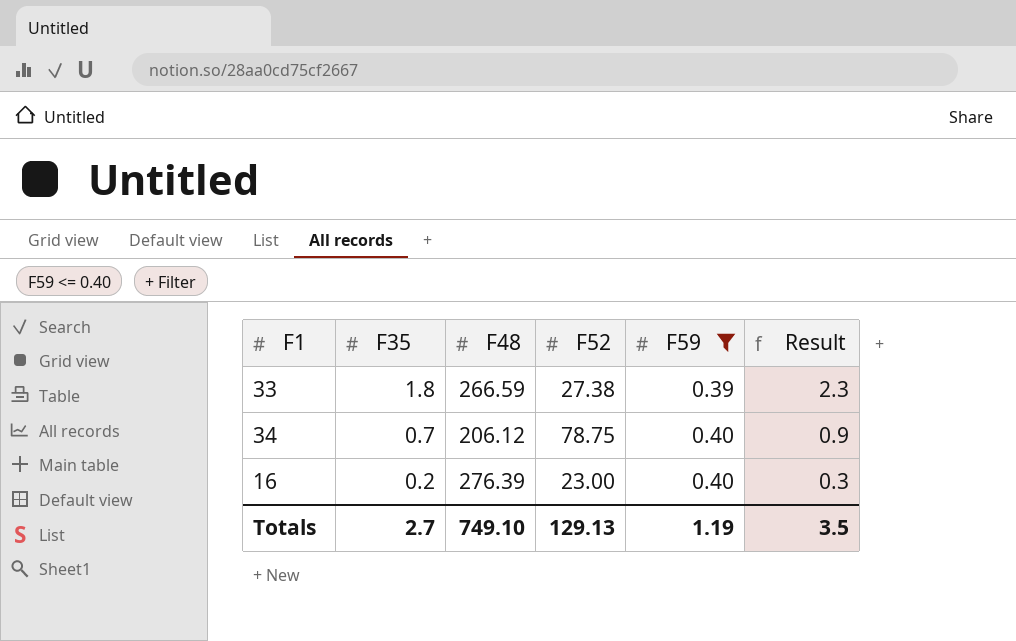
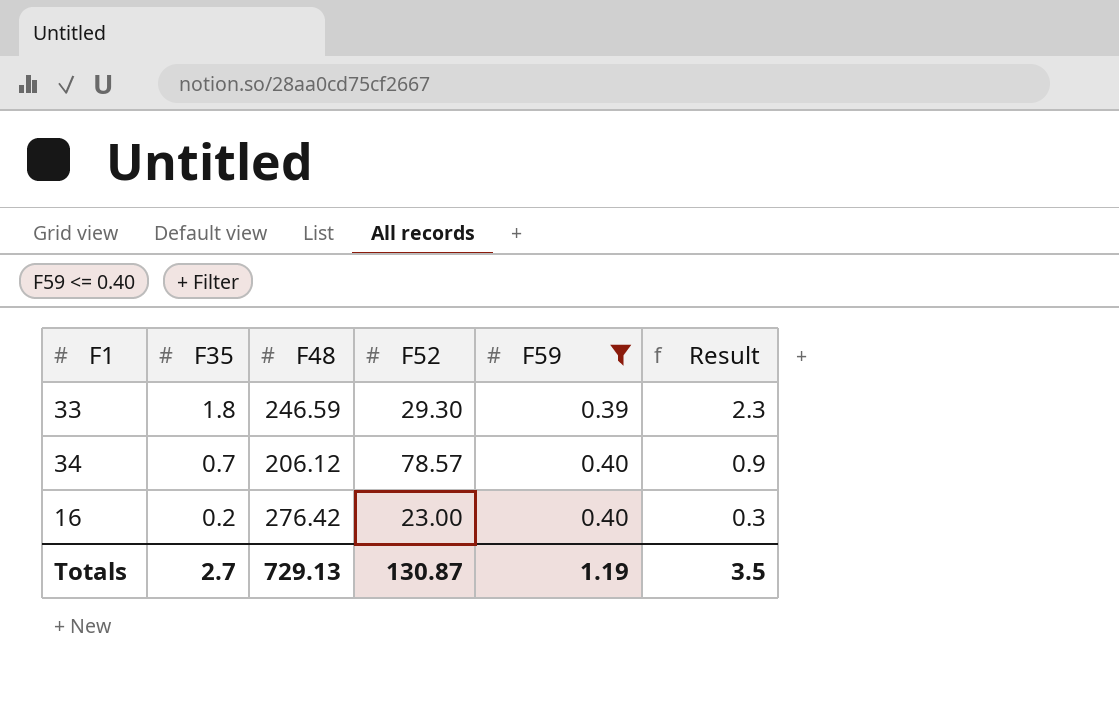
33 | F48: 266.59 -> 246.59
33 | F52: 27.38 -> 29.30
34 | F52: 78.75 -> 78.57
16 | F48: 276.39 -> 276.42
Totals | F48: 749.10 -> 729.13
Totals | F52: 129.13 -> 130.87

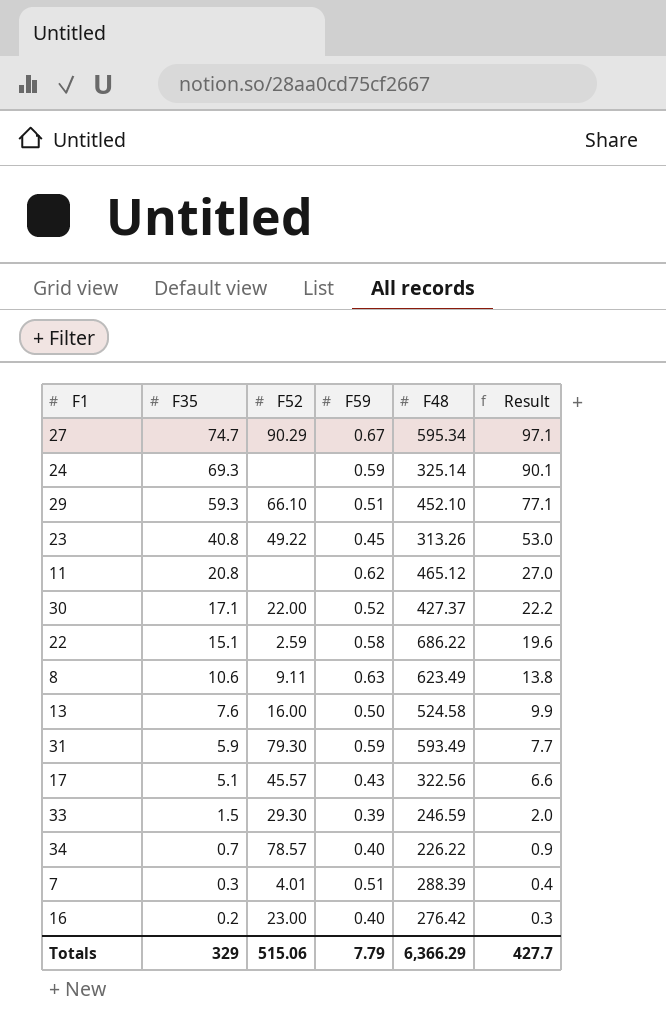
filter: F59 <= 0.40 -> none
column F48 | position: 3 -> 5
33 | F35: 1.8 -> 1.5
33 | Result: 2.3 -> 2.0
34 | F48: 206.12 -> 226.22
Totals | F35: 2.7 -> 329
Totals | F52: 130.87 -> 515.06
Totals | F59: 1.19 -> 7.79
Totals | F48: 729.13 -> 6,366.29
Totals | Result: 3.5 -> 427.7

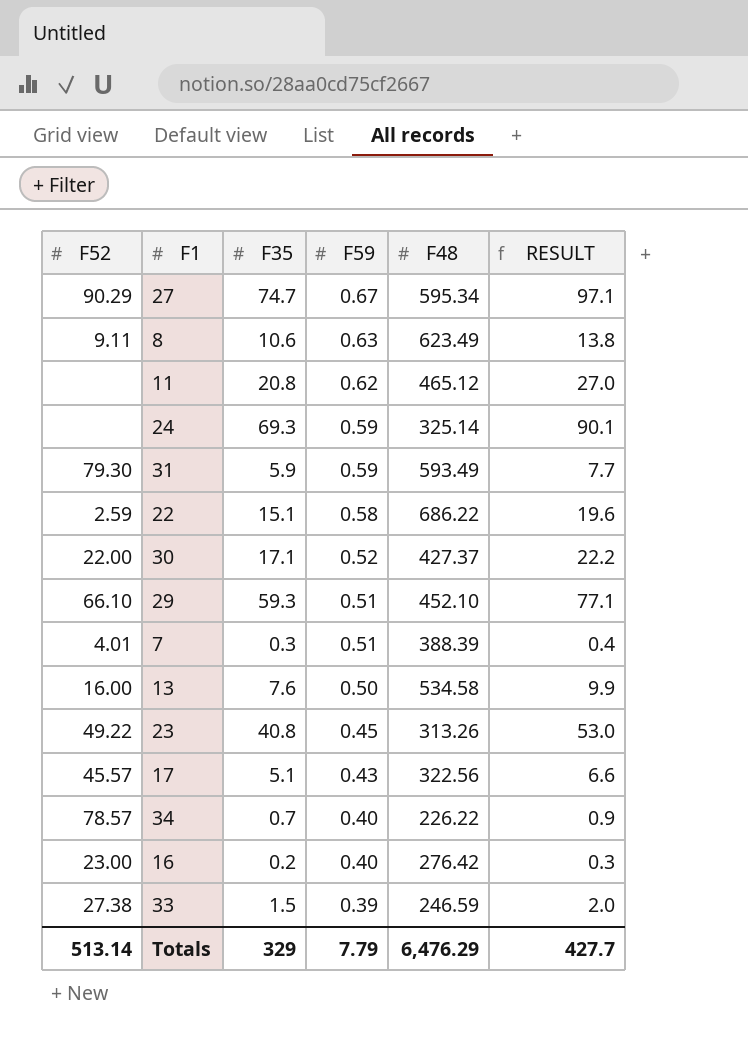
row order: F35 descending -> F59 descending
column F52 | position: 3 -> 1
column name: Result -> RESULT
7 | F48: 288.39 -> 388.39
13 | F48: 524.58 -> 534.58
33 | F52: 29.30 -> 27.38
Totals | F52: 515.06 -> 513.14
Totals | F48: 6,366.29 -> 6,476.29

